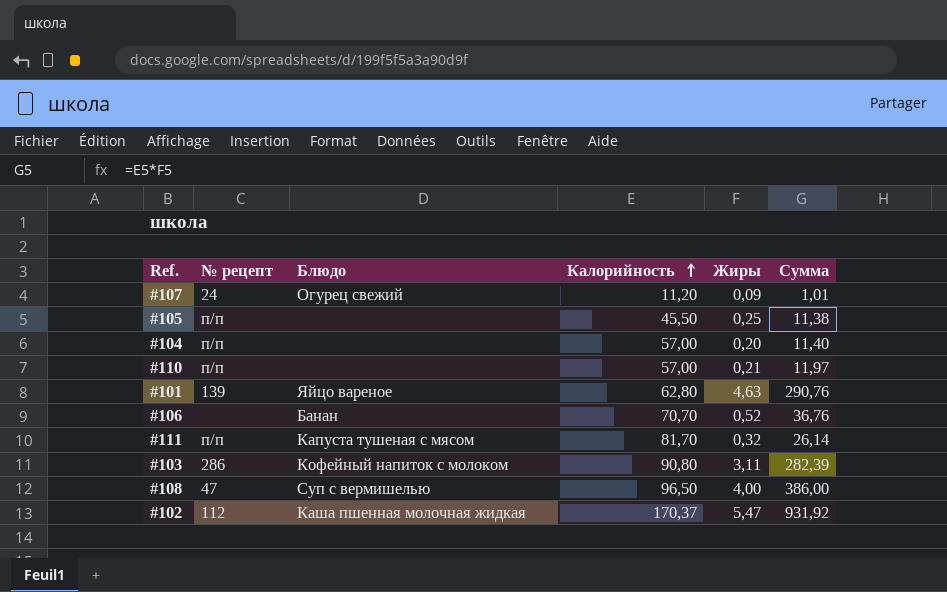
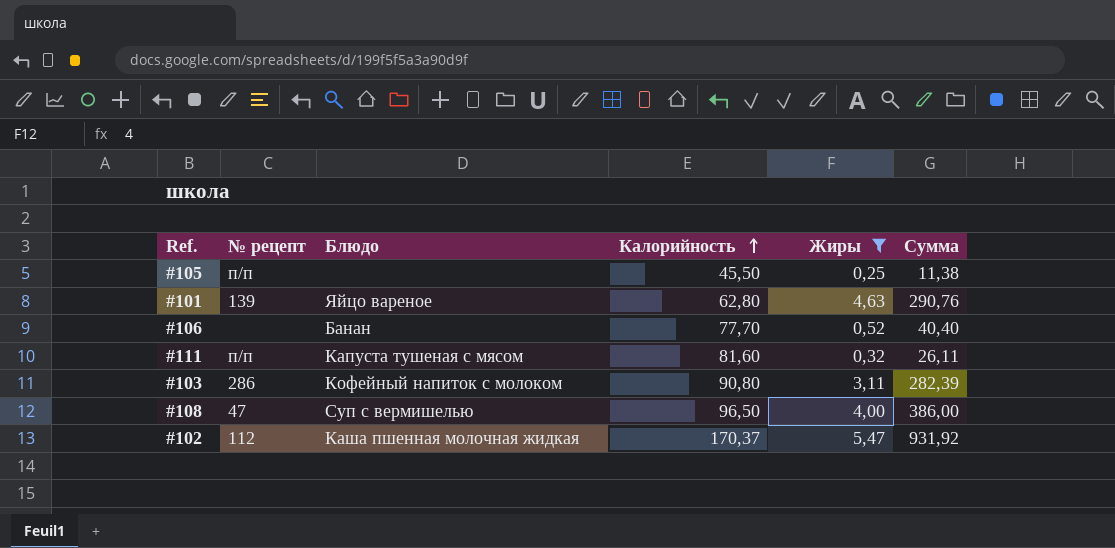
filter: none -> Жиры >= 0,25
#106 | Калорийность: 70,70 -> 77,70
#106 | Сумма: 36,76 -> 40,40
#111 | Калорийность: 81,70 -> 81,60
#111 | Сумма: 26,14 -> 26,11

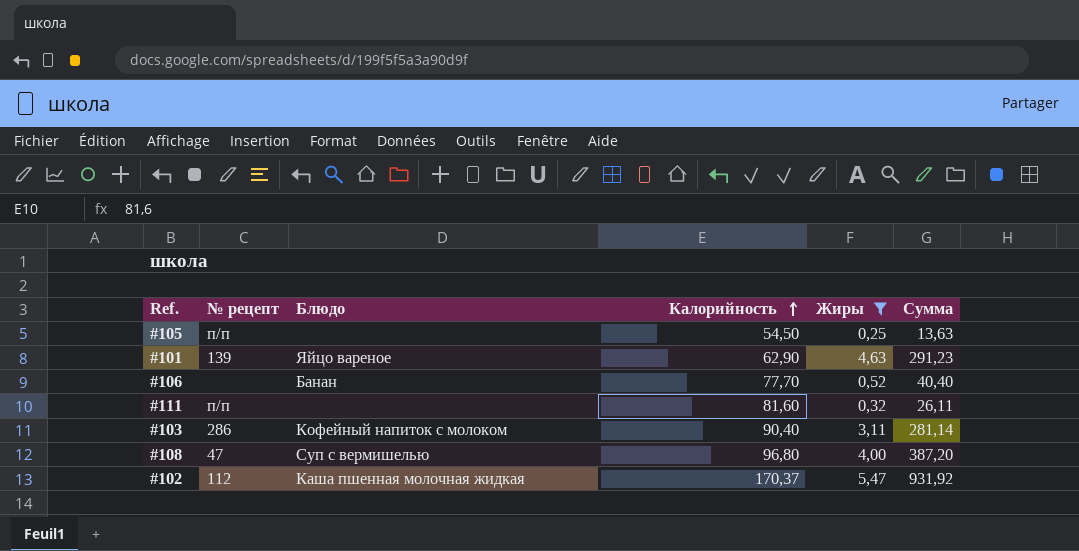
#105 | Калорийность: 45,50 -> 54,50
#105 | Сумма: 11,38 -> 13,63
#101 | Калорийность: 62,80 -> 62,90
#101 | Сумма: 290,76 -> 291,23
#111 | Блюдо: Капуста тушеная с мясом -> none
#103 | Калорийность: 90,80 -> 90,40
#103 | Сумма: 282,39 -> 281,14
#108 | Калорийность: 96,50 -> 96,80
#108 | Сумма: 386,00 -> 387,20

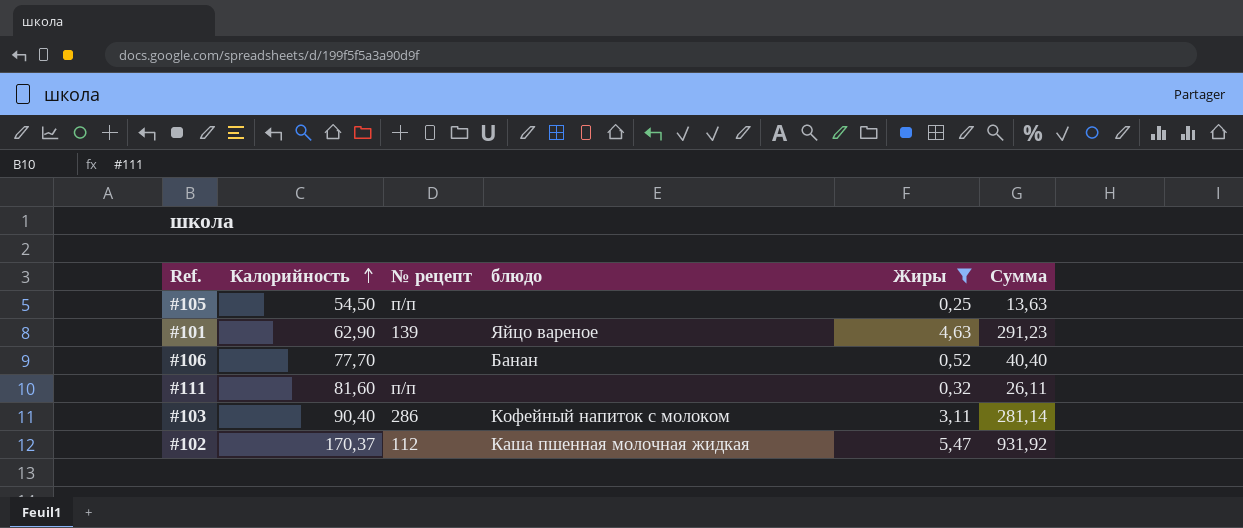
column Калорийность | position: 4 -> 2
column name: Блюдо -> блюдо
row #108: 47 | Суп с вермишелью | 96,80 | 4,00 | 387,20 -> none

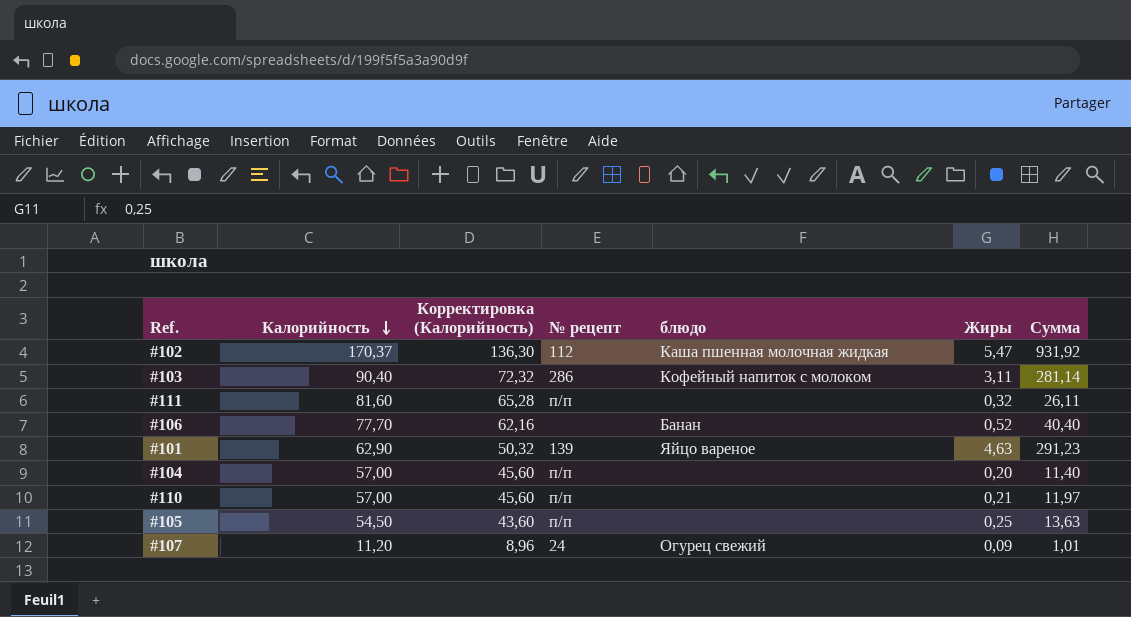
filter: Жиры >= 0,25 -> none
row order: Калорийность ascending -> Калорийность descending
column Корректировка (Калорийность) | formula: none -> [Калорийность] * 0,8

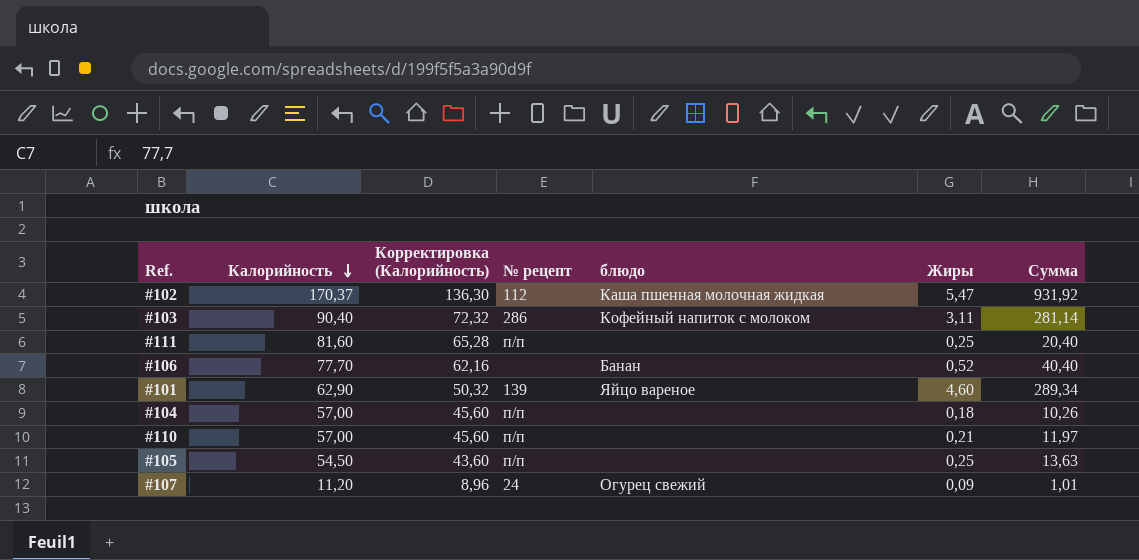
#111 | Жиры: 0,32 -> 0,25
#111 | Сумма: 26,11 -> 20,40
#101 | Жиры: 4,63 -> 4,60
#101 | Сумма: 291,23 -> 289,34
#104 | Жиры: 0,20 -> 0,18
#104 | Сумма: 11,40 -> 10,26

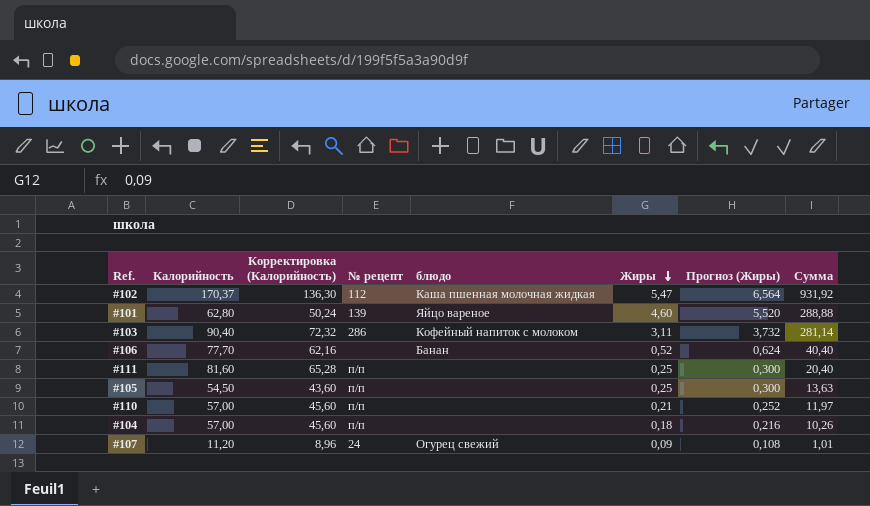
row order: Калорийность descending -> Жиры descending
column Прогноз (Жиры) | formula: none -> [Жиры] * 1,2
#101 | Калорийность: 62,90 -> 62,80
#101 | Корректировка (Калорийность): 50,32 -> 50,24
#101 | Сумма: 289,34 -> 288,88

